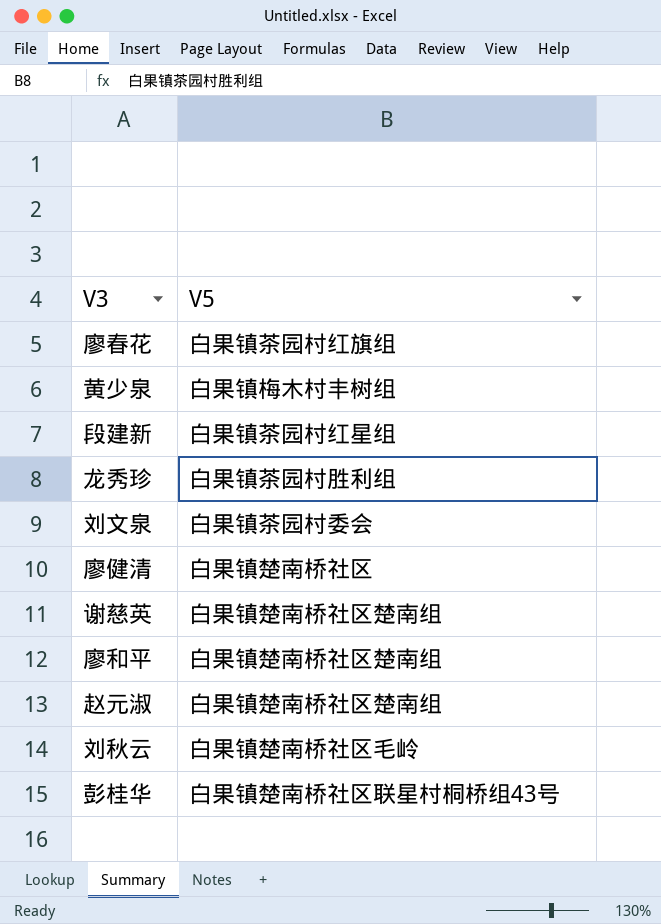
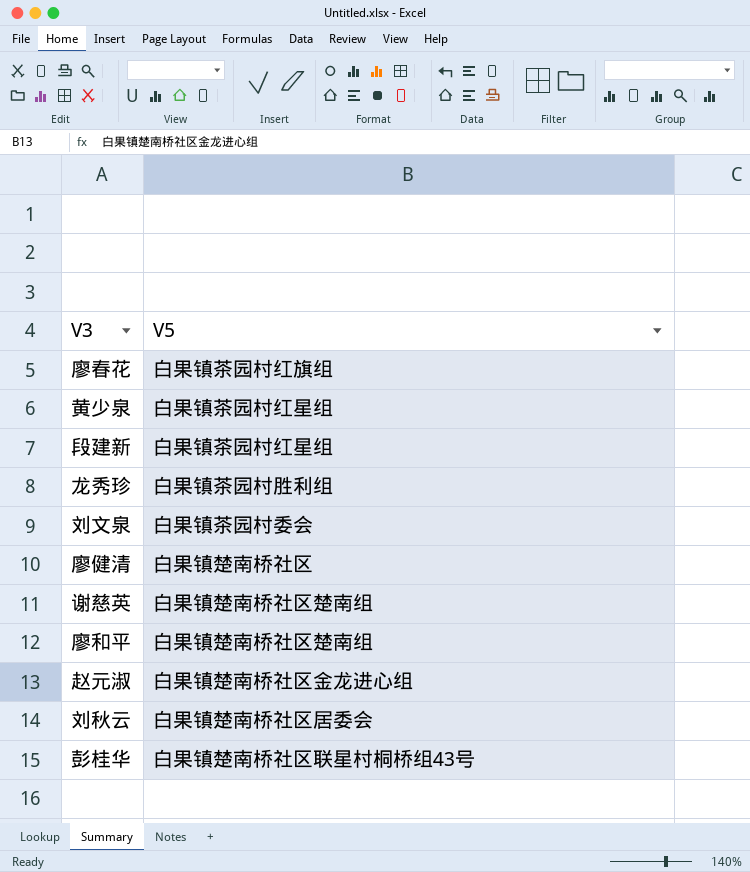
黄少泉 | V5: 白果镇梅木村丰树组 -> 白果镇茶园村红星组
赵元淑 | V5: 白果镇楚南桥社区楚南组 -> 白果镇楚南桥社区金龙进心组
刘秋云 | V5: 白果镇楚南桥社区毛岭 -> 白果镇楚南桥社区居委会

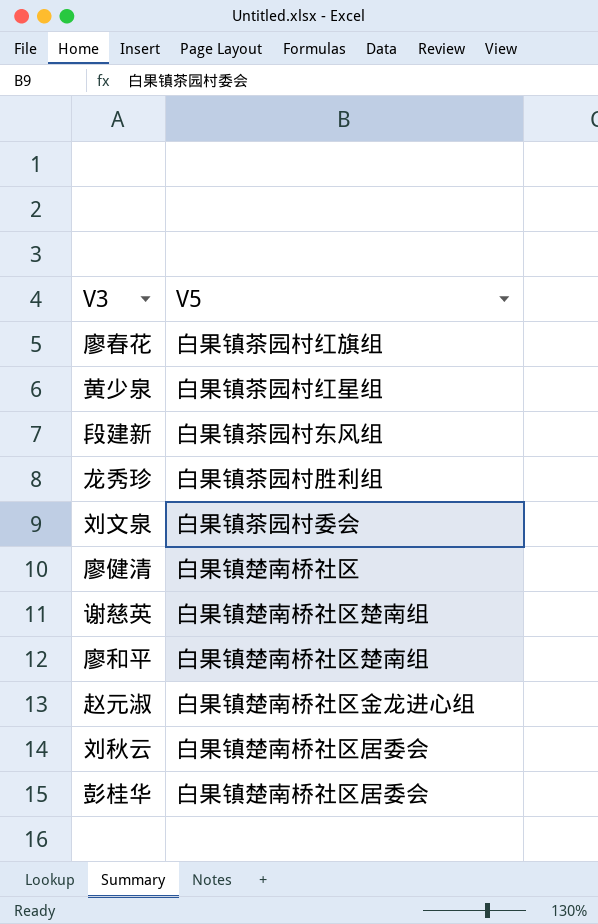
段建新 | V5: 白果镇茶园村红星组 -> 白果镇茶园村东风组
彭桂华 | V5: 白果镇楚南桥社区联星村桐桥组43号 -> 白果镇楚南桥社区居委会

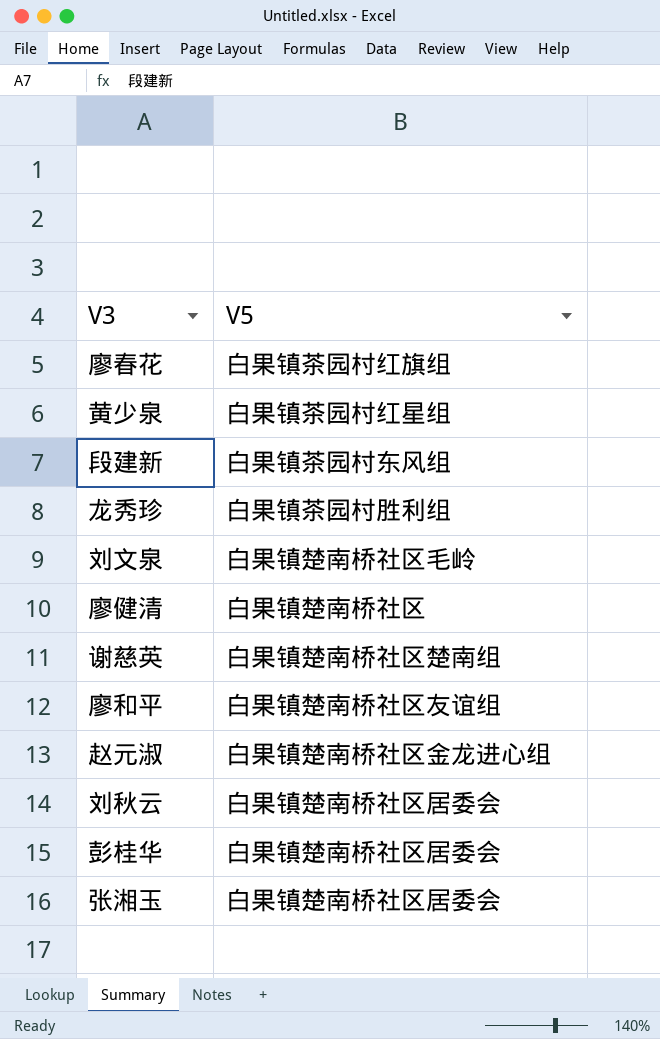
刘文泉 | V5: 白果镇茶园村委会 -> 白果镇楚南桥社区毛岭
廖和平 | V5: 白果镇楚南桥社区楚南组 -> 白果镇楚南桥社区友谊组
row 张湘玉: none -> 白果镇楚南桥社区居委会

